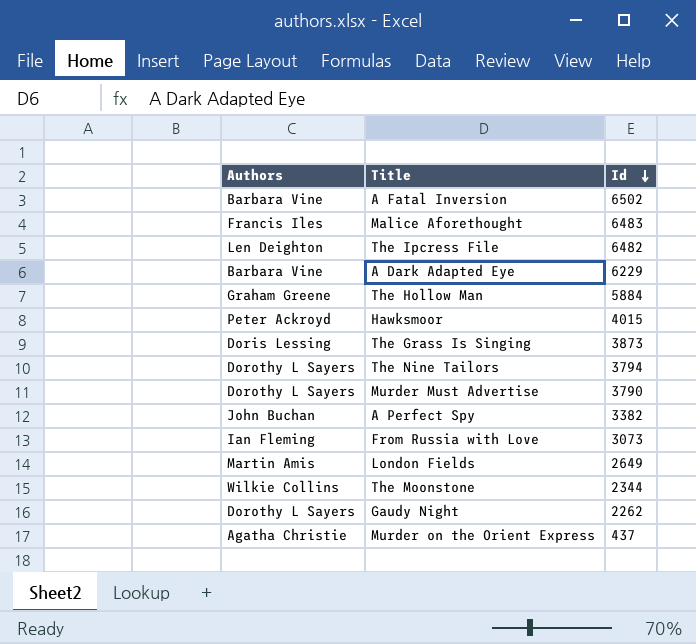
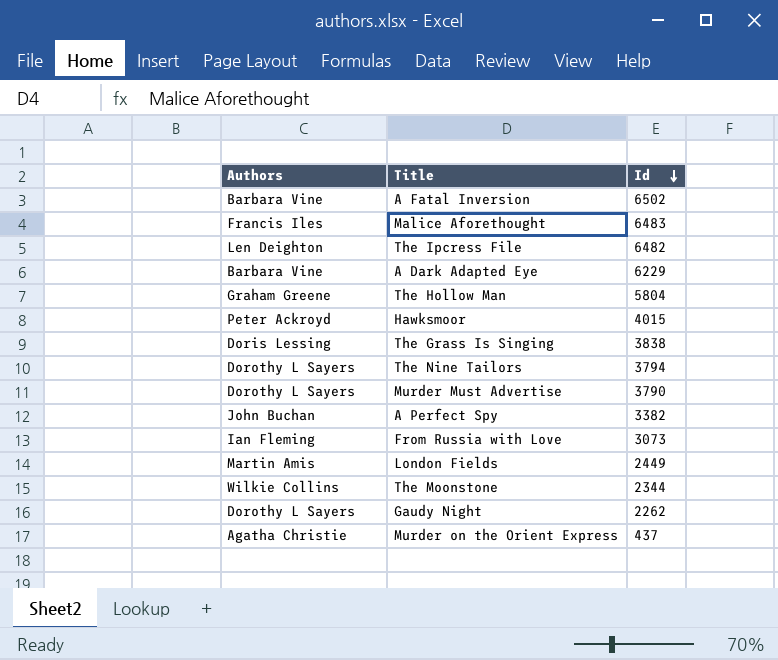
The Hollow Man | Id: 5884 -> 5804
The Grass Is Singing | Id: 3873 -> 3838
London Fields | Id: 2649 -> 2449

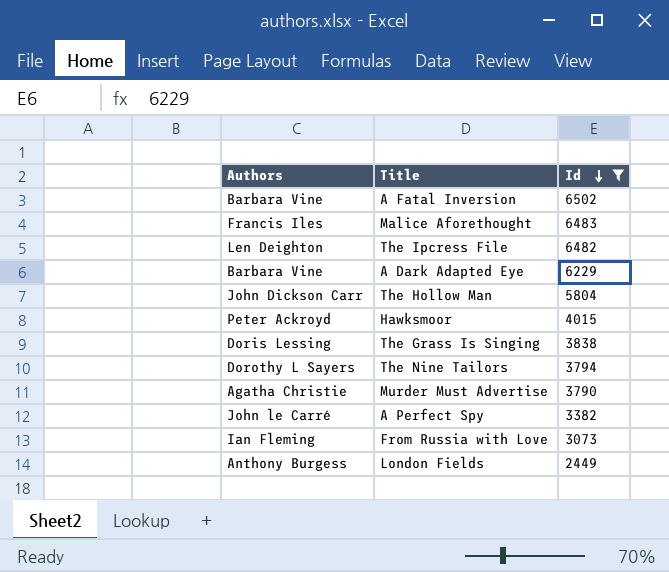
filter: none -> Id >= 2449
The Hollow Man | Authors: Graham Greene -> John Dickson Carr
Murder Must Advertise | Authors: Dorothy L Sayers -> Agatha Christie
A Perfect Spy | Authors: John Buchan -> John le Carré
London Fields | Authors: Martin Amis -> Anthony Burgess

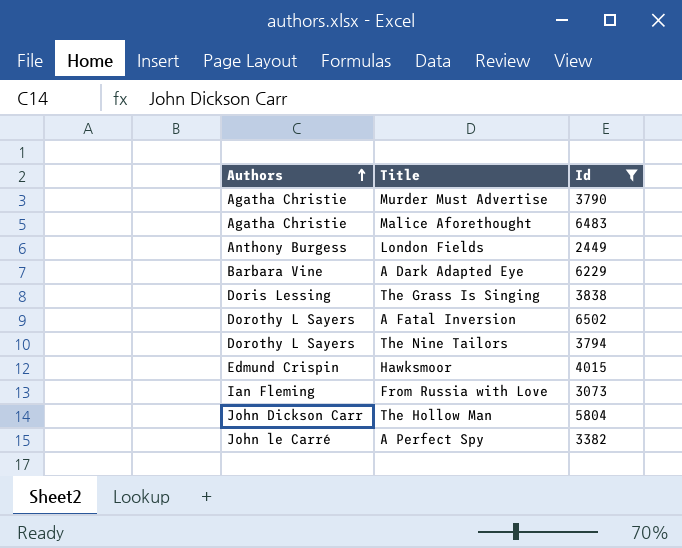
row order: Id descending -> Authors ascending
row The Ipcress File: Len Deighton | 6482 -> none
Malice Aforethought | Authors: Francis Iles -> Agatha Christie
A Fatal Inversion | Authors: Barbara Vine -> Dorothy L Sayers
Hawksmoor | Authors: Peter Ackroyd -> Edmund Crispin

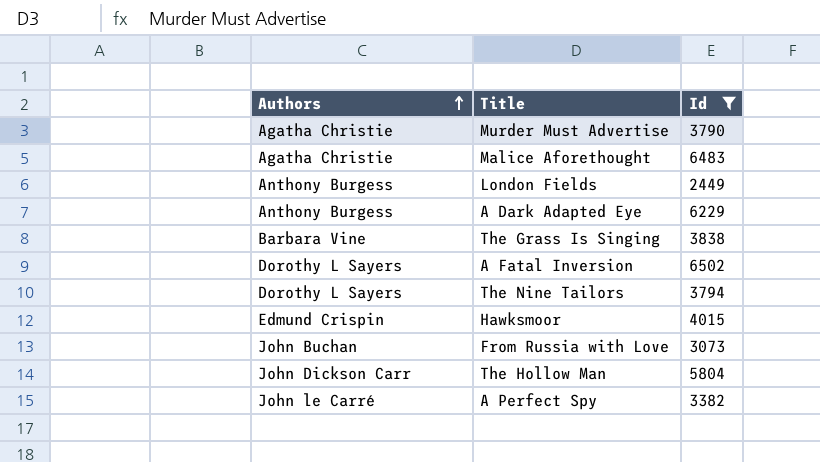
A Dark Adapted Eye | Authors: Barbara Vine -> Anthony Burgess
The Grass Is Singing | Authors: Doris Lessing -> Barbara Vine
From Russia with Love | Authors: Ian Fleming -> John Buchan

